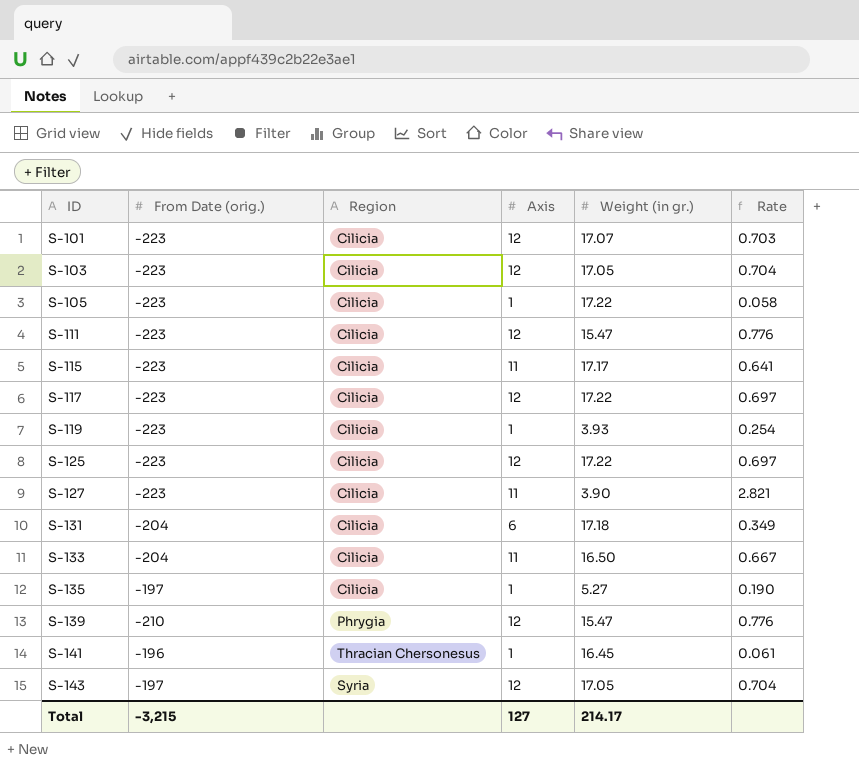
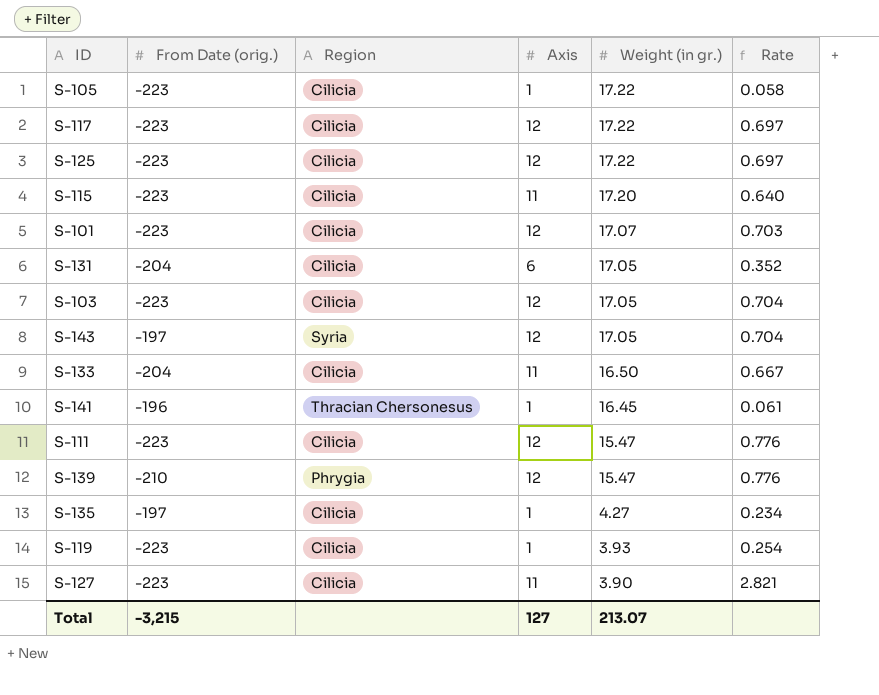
row order: ID ascending -> Weight (in gr.) descending
S-115 | Weight (in gr.): 17.17 -> 17.20
S-115 | Rate: 0.641 -> 0.640
S-131 | Weight (in gr.): 17.18 -> 17.05
S-131 | Rate: 0.349 -> 0.352
S-135 | Weight (in gr.): 5.27 -> 4.27
S-135 | Rate: 0.190 -> 0.234
Total | Weight (in gr.): 214.17 -> 213.07

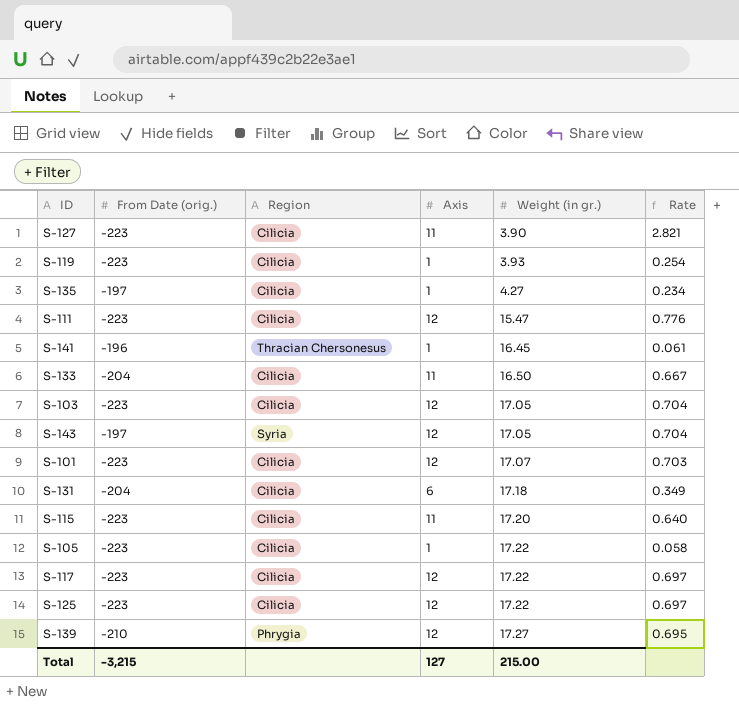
row order: Weight (in gr.) descending -> Weight (in gr.) ascending
S-131 | Weight (in gr.): 17.05 -> 17.18
S-131 | Rate: 0.352 -> 0.349
S-139 | Weight (in gr.): 15.47 -> 17.27
S-139 | Rate: 0.776 -> 0.695
Total | Weight (in gr.): 213.07 -> 215.00

